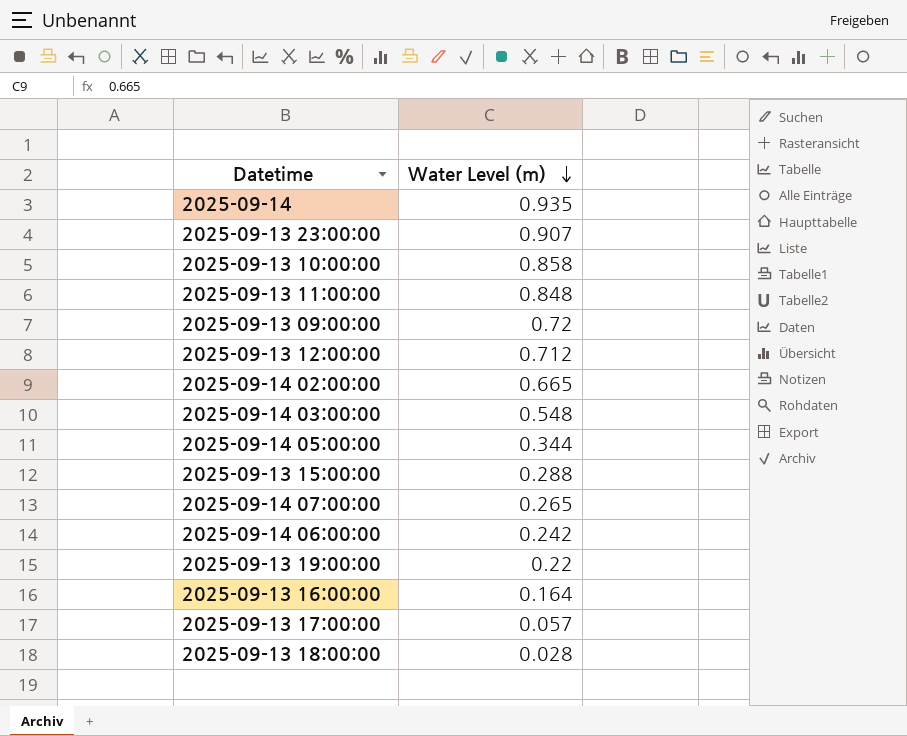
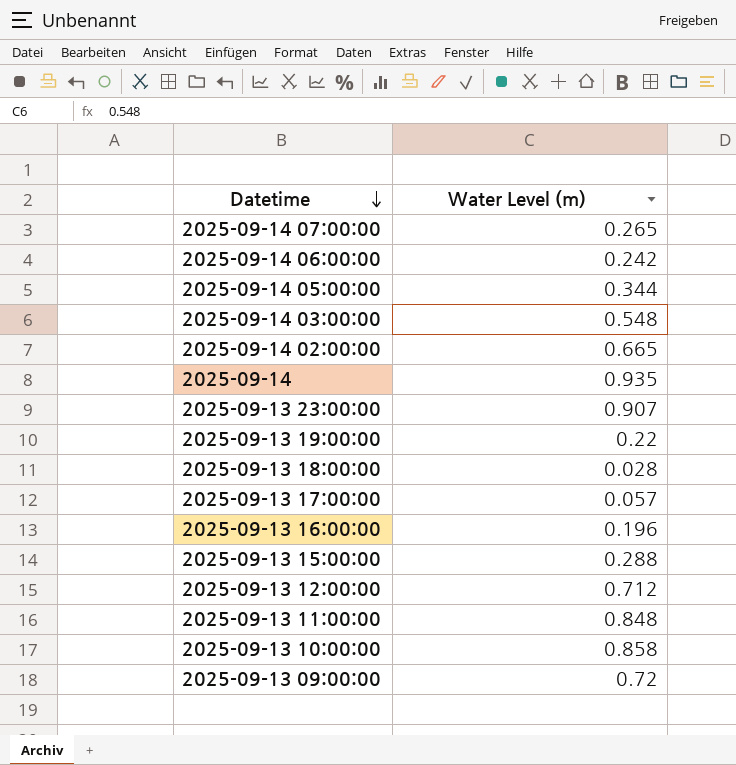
row order: Water Level (m) descending -> Datetime descending
2025-09-13 16:00:00 | Water Level (m): 0.164 -> 0.196

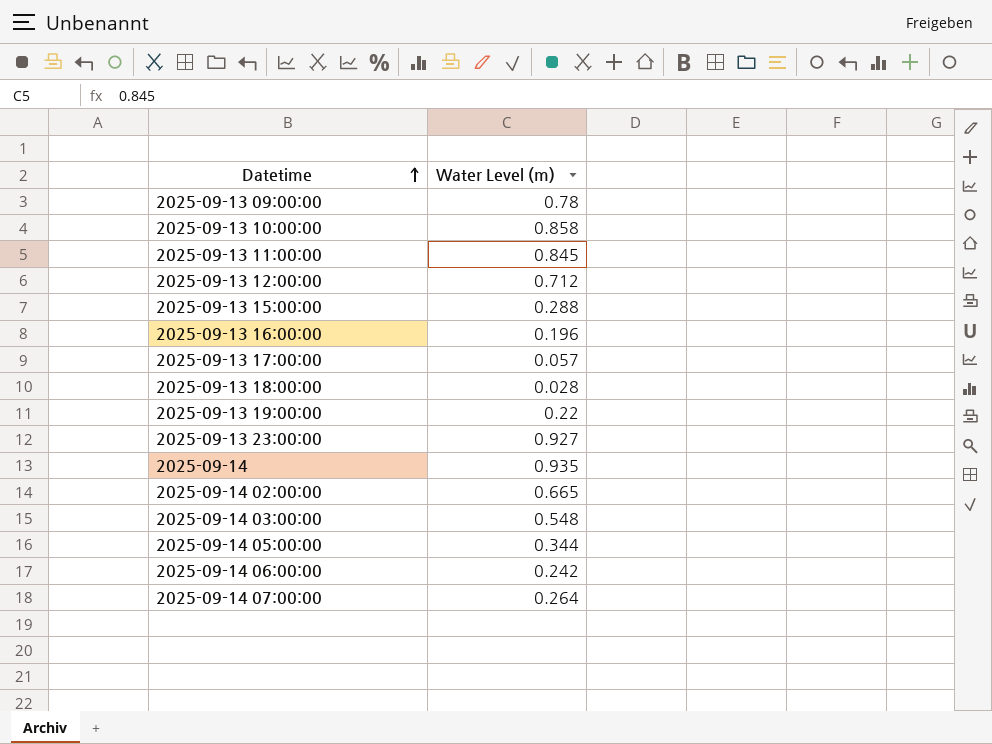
row order: Datetime descending -> Datetime ascending
2025-09-13 09:00:00 | Water Level (m): 0.72 -> 0.78
2025-09-13 11:00:00 | Water Level (m): 0.848 -> 0.845
2025-09-13 23:00:00 | Water Level (m): 0.907 -> 0.927
2025-09-14 07:00:00 | Water Level (m): 0.265 -> 0.264

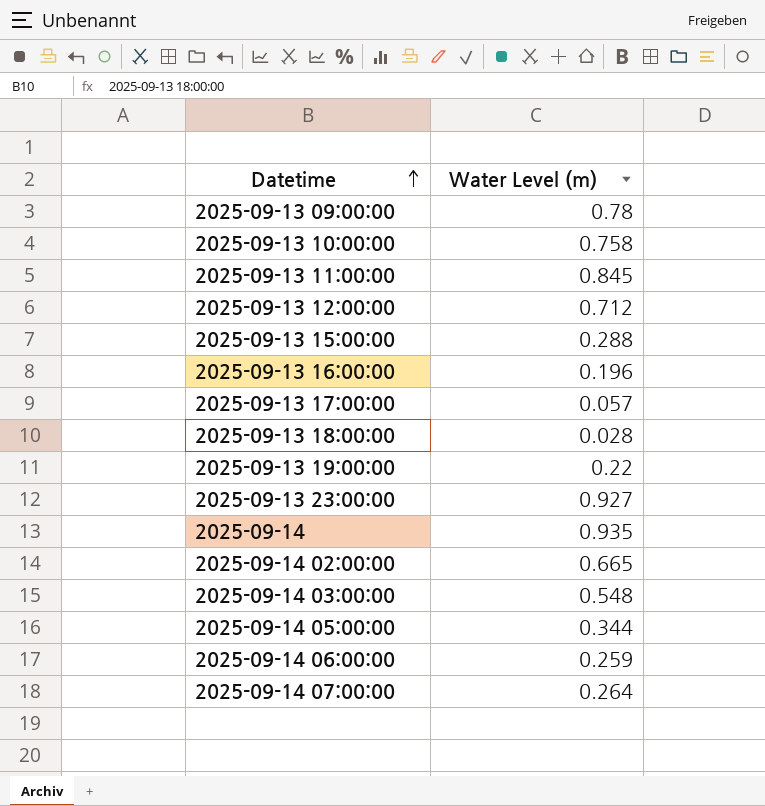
2025-09-13 10:00:00 | Water Level (m): 0.858 -> 0.758
2025-09-14 06:00:00 | Water Level (m): 0.242 -> 0.259

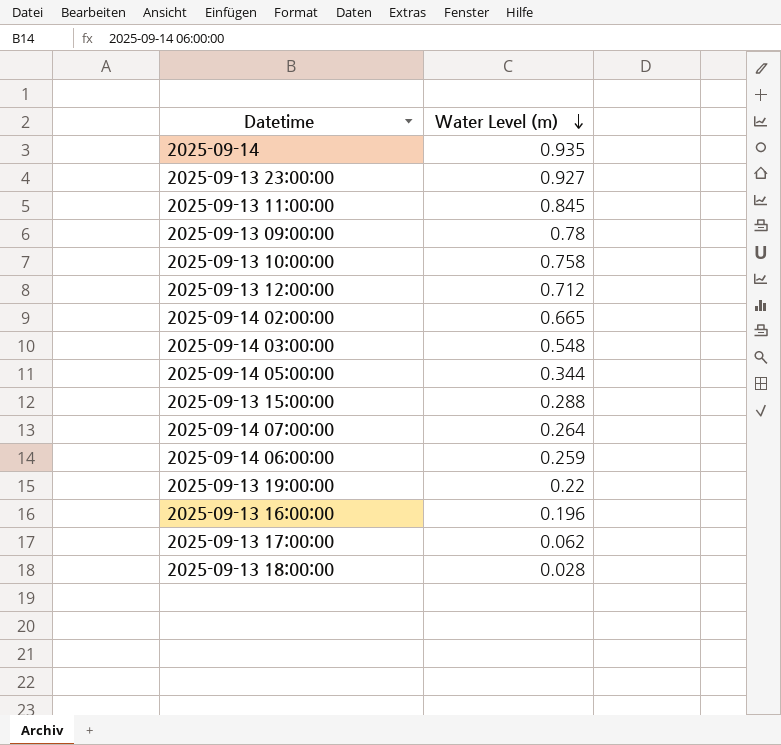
row order: Datetime ascending -> Water Level (m) descending
2025-09-13 17:00:00 | Water Level (m): 0.057 -> 0.062

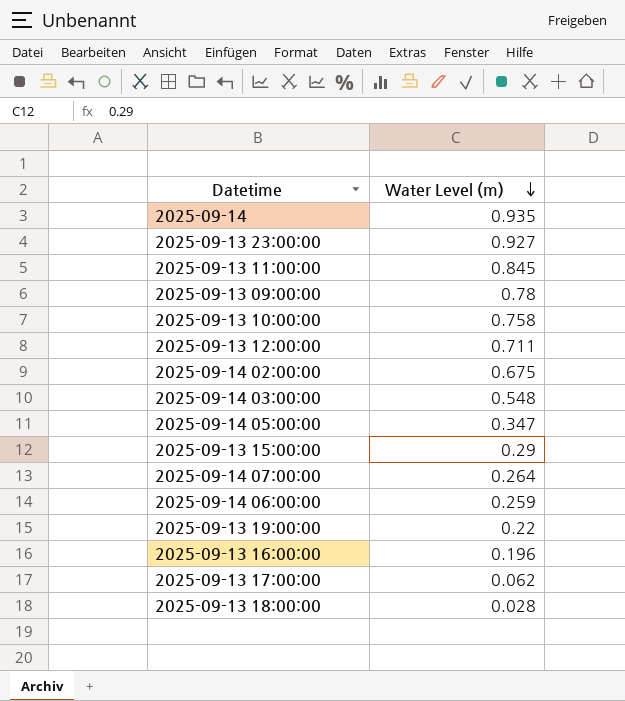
2025-09-13 12:00:00 | Water Level (m): 0.712 -> 0.711
2025-09-14 02:00:00 | Water Level (m): 0.665 -> 0.675
2025-09-14 05:00:00 | Water Level (m): 0.344 -> 0.347
2025-09-13 15:00:00 | Water Level (m): 0.288 -> 0.29

